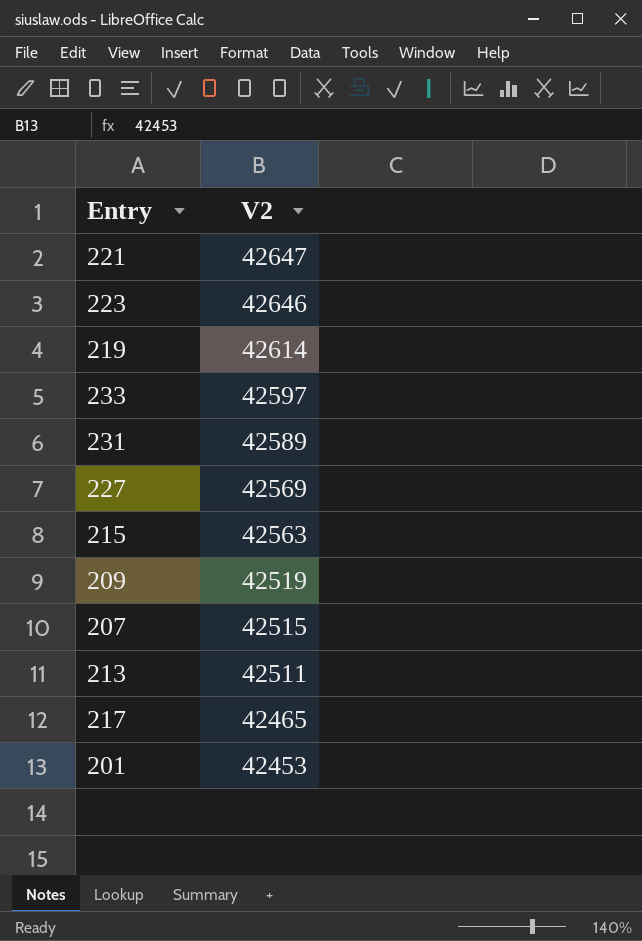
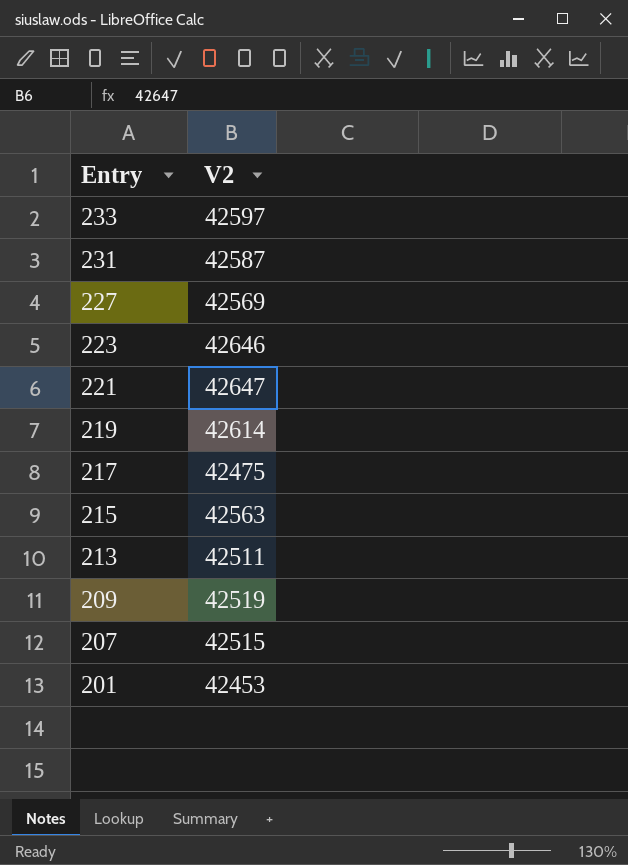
row order: V2 descending -> Entry descending
231 | V2: 42589 -> 42587
217 | V2: 42465 -> 42475

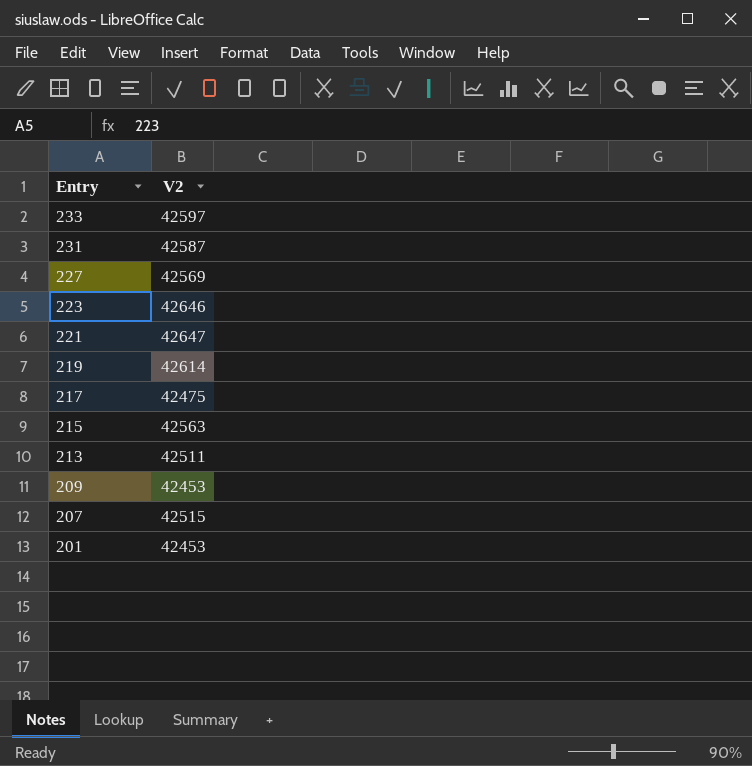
209 | V2: 42519 -> 42453

